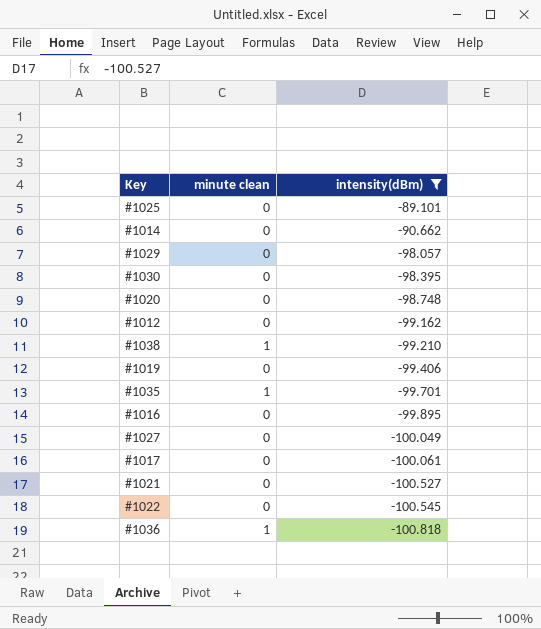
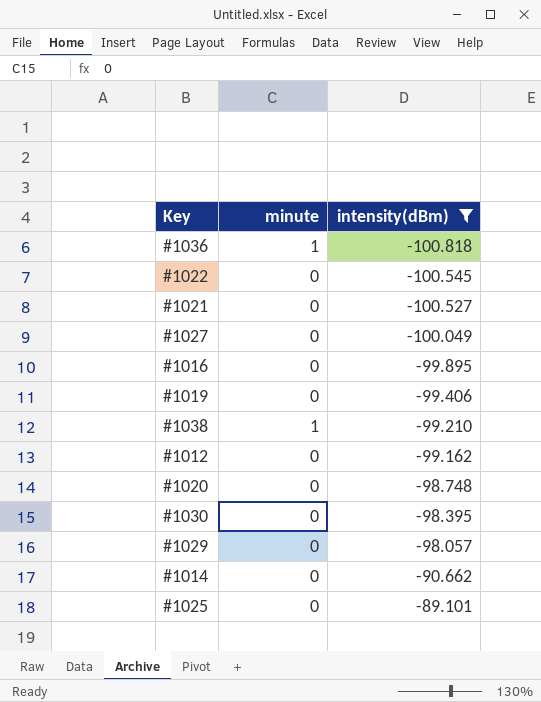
row order: intensity(dBm) descending -> intensity(dBm) ascending
column name: minute clean -> minute
row #1035: 1 | -99.701 -> none
row #1017: 0 | -100.061 -> none

